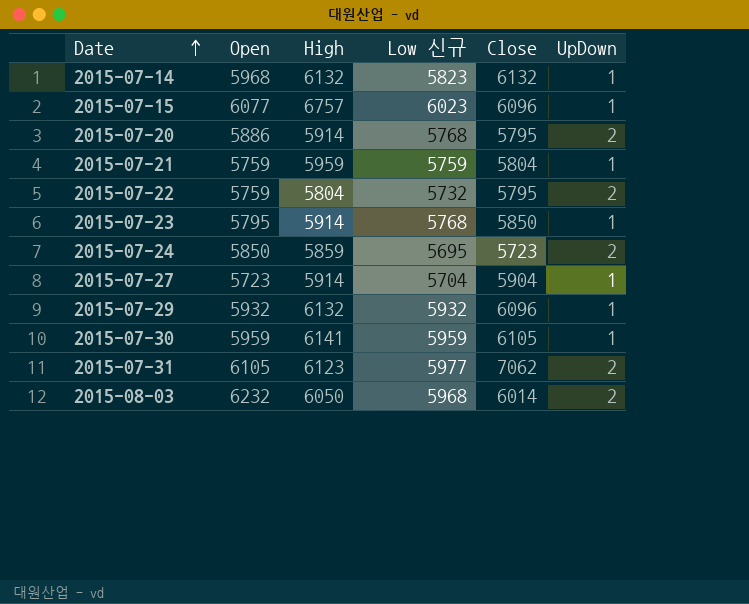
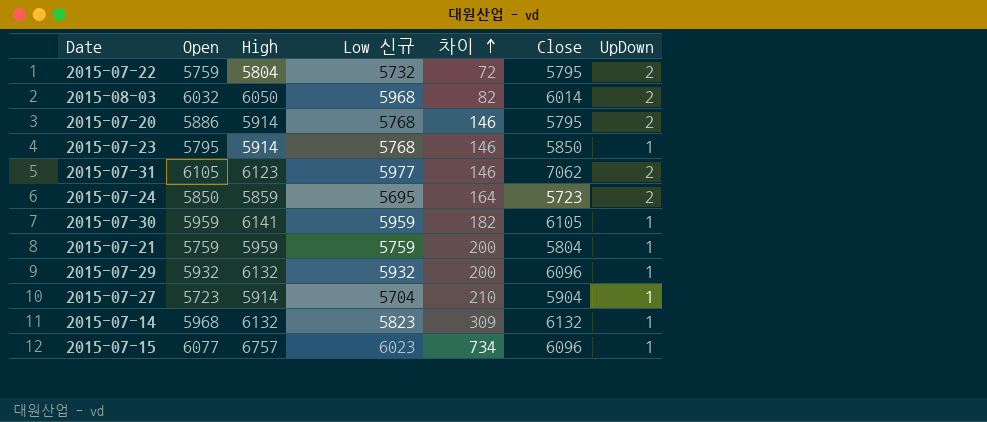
row order: Date ascending -> 차이 ascending
column 차이 | formula: none -> [High] - [Low 신규]
2015-08-03 | Open: 6232 -> 6032

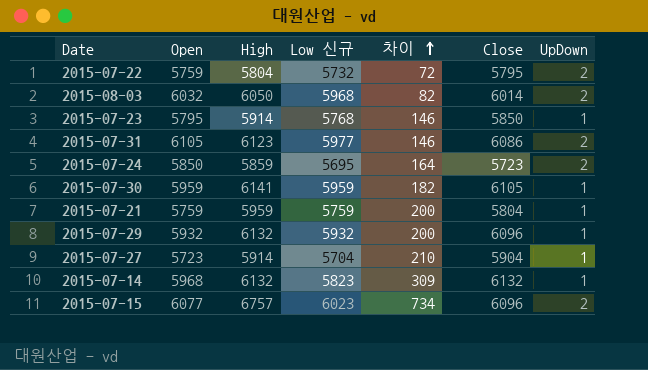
row 2015-07-20: 5886 | 5914 | 5768 | 146 | 5795 | 2 -> none
2015-07-31 | Close: 7062 -> 6086
2015-07-15 | UpDown: 1 -> 2

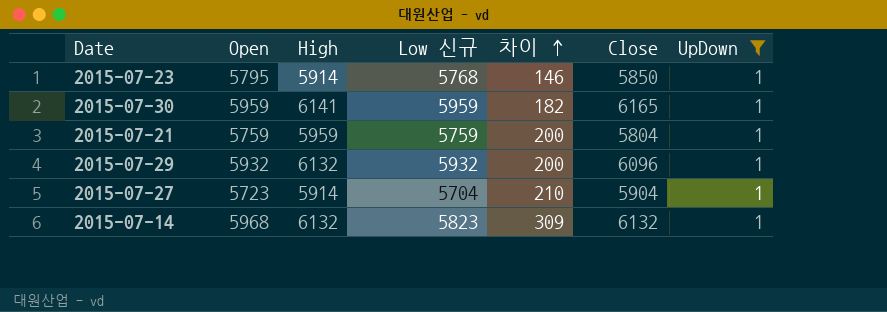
filter: none -> UpDown = 1
2015-07-30 | Close: 6105 -> 6165

